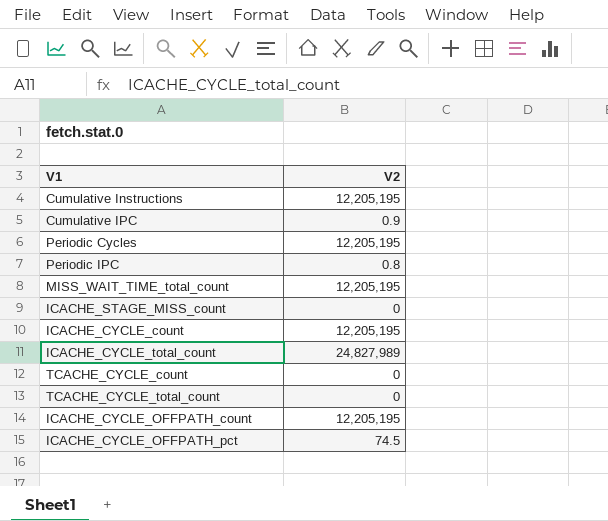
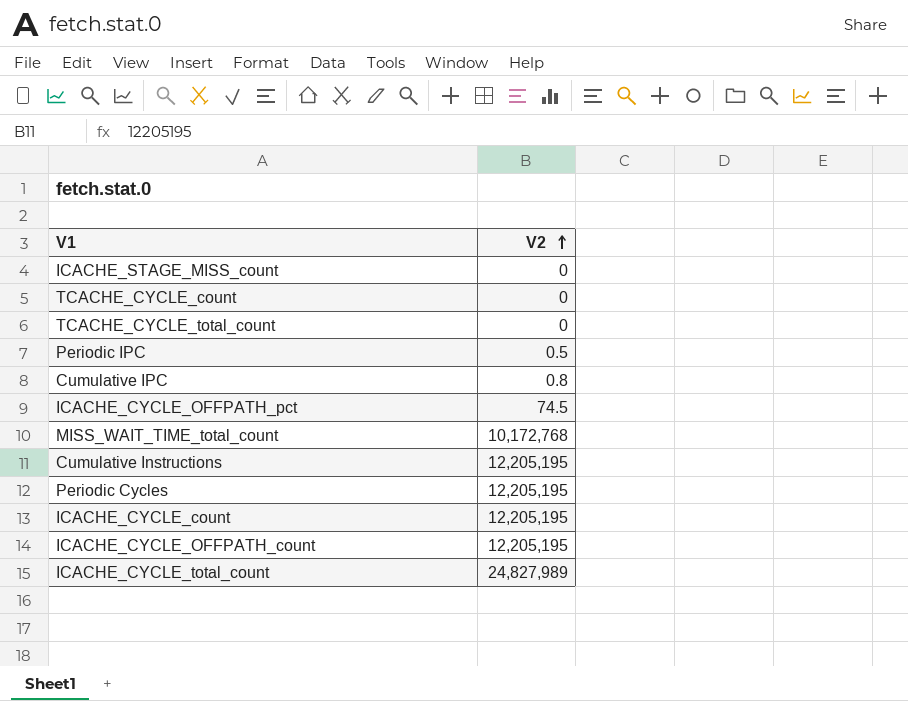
row order: none -> V2 ascending
Periodic IPC | V2: 0.8 -> 0.5
Cumulative IPC | V2: 0.9 -> 0.8
MISS_WAIT_TIME_total_count | V2: 12,205,195 -> 10,172,768

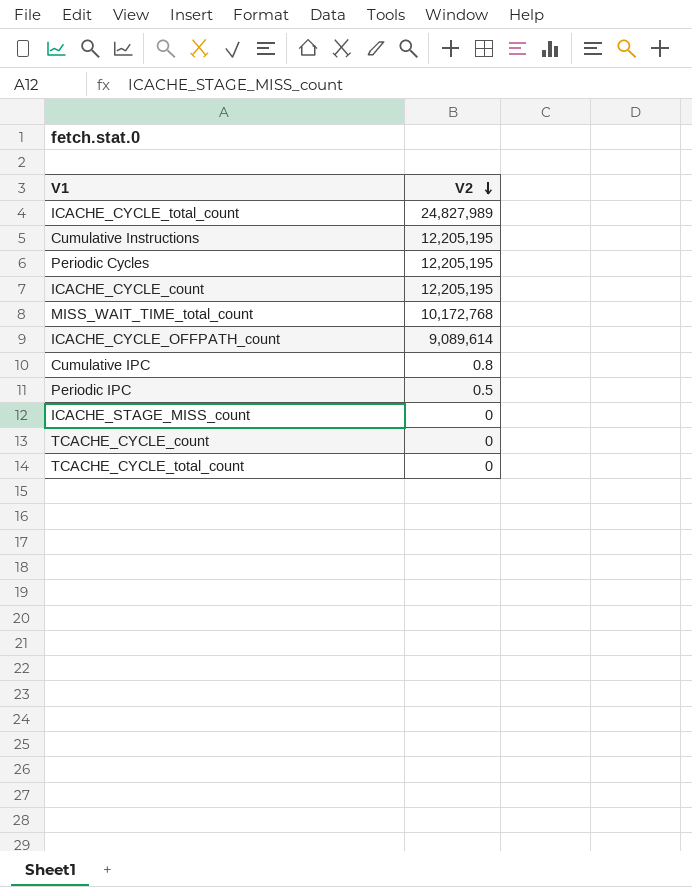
row order: V2 ascending -> V2 descending
row ICACHE_CYCLE_OFFPATH_pct: 74.5 -> none
ICACHE_CYCLE_OFFPATH_count | V2: 12,205,195 -> 9,089,614

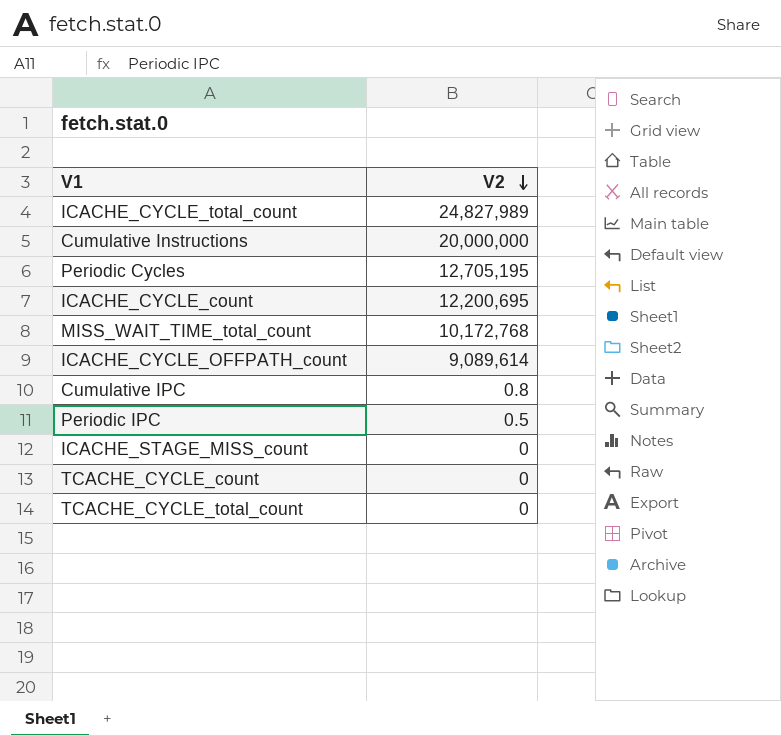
Cumulative Instructions | V2: 12,205,195 -> 20,000,000
Periodic Cycles | V2: 12,205,195 -> 12,705,195
ICACHE_CYCLE_count | V2: 12,205,195 -> 12,200,695

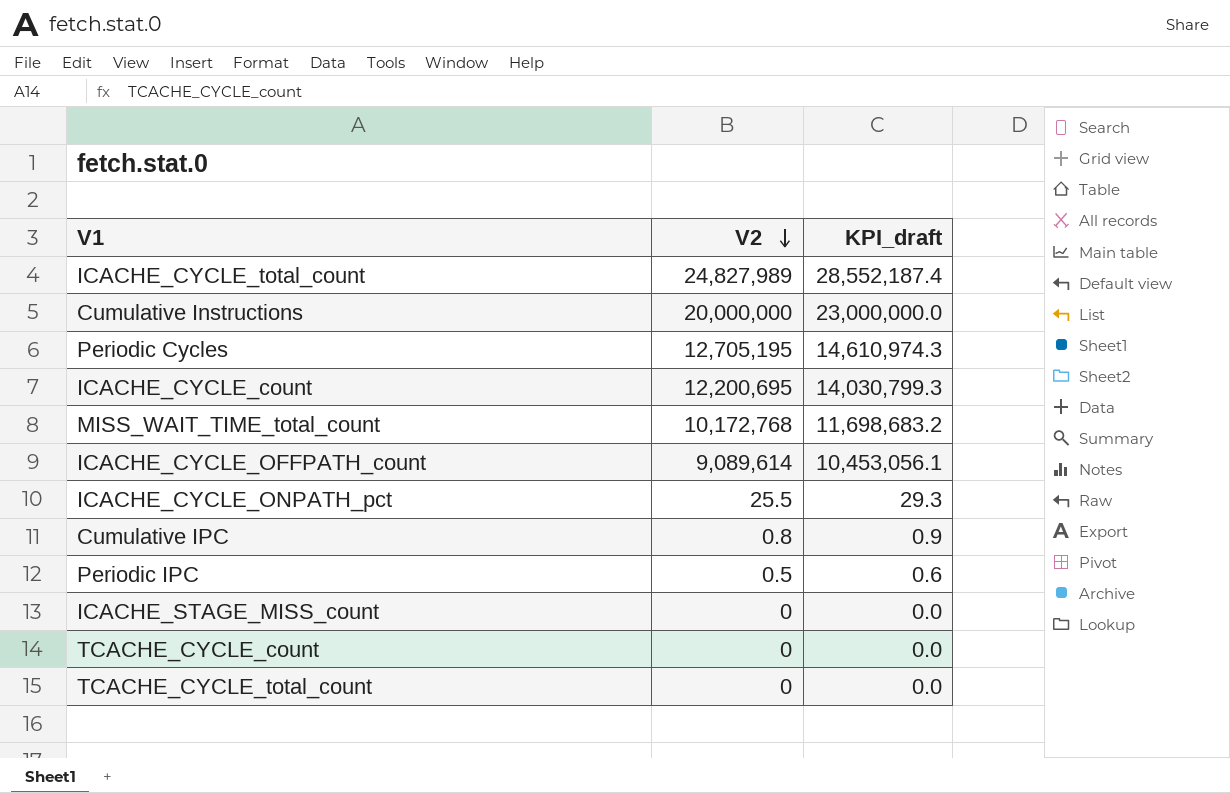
column KPI_draft | formula: none -> [V2] * 1.15
row ICACHE_CYCLE_ONPATH_pct: none -> 25.5 | 29.3

